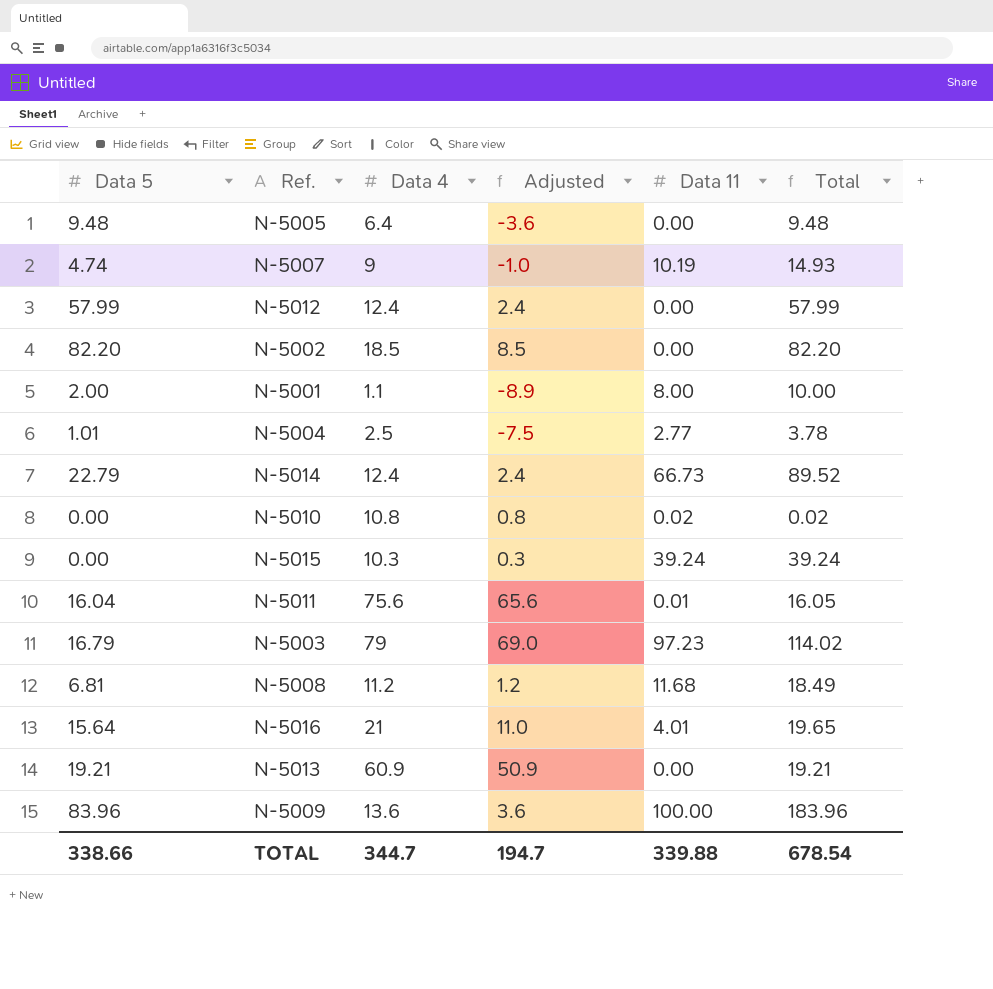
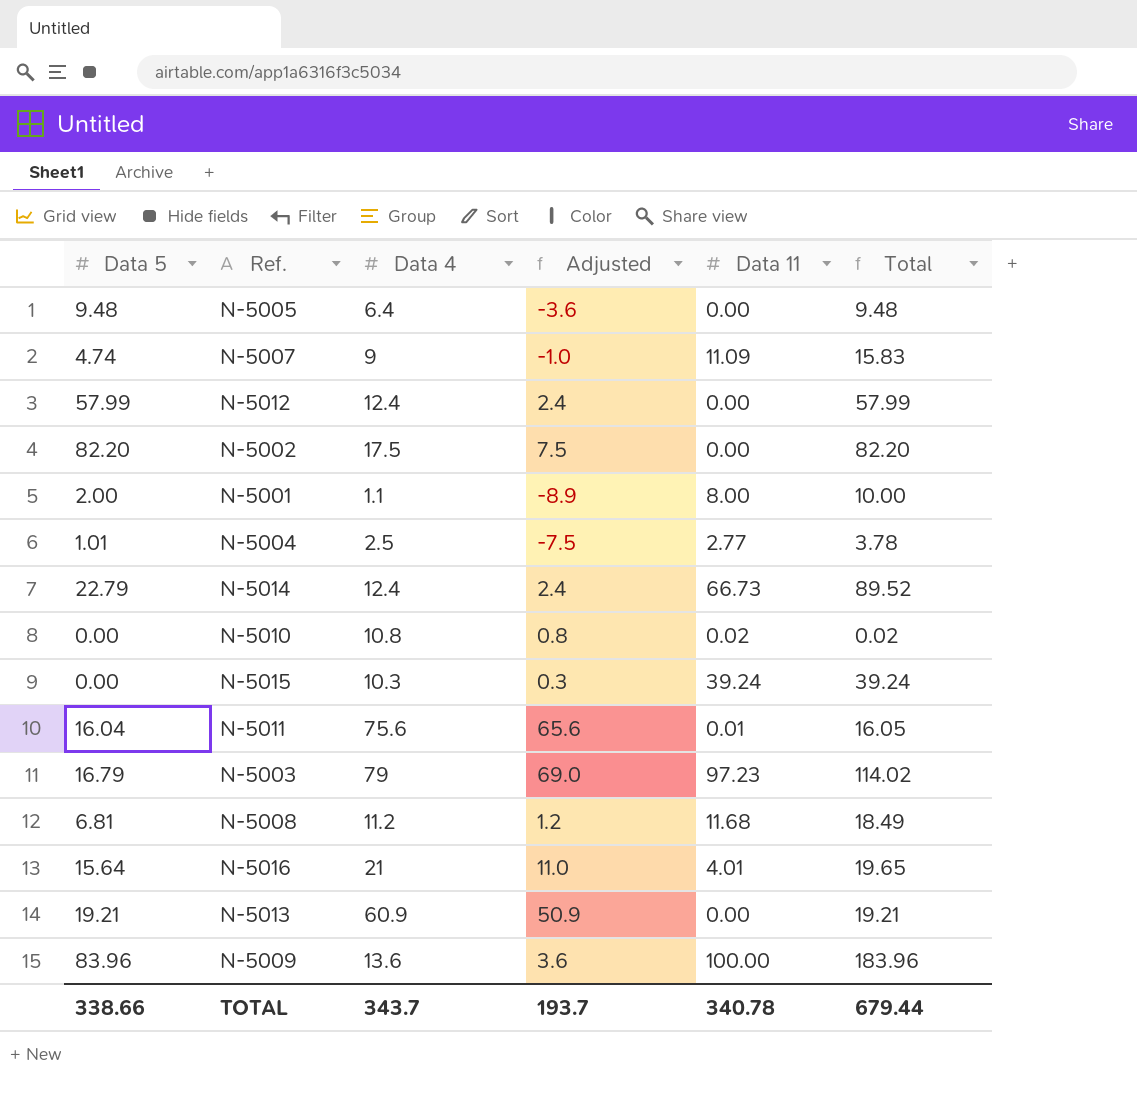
N-5007 | Data 11: 10.19 -> 11.09
N-5007 | Total: 14.93 -> 15.83
N-5002 | Data 4: 18.5 -> 17.5
N-5002 | Adjusted: 8.5 -> 7.5
TOTAL | Data 4: 344.7 -> 343.7
TOTAL | Adjusted: 194.7 -> 193.7
TOTAL | Data 11: 339.88 -> 340.78
TOTAL | Total: 678.54 -> 679.44

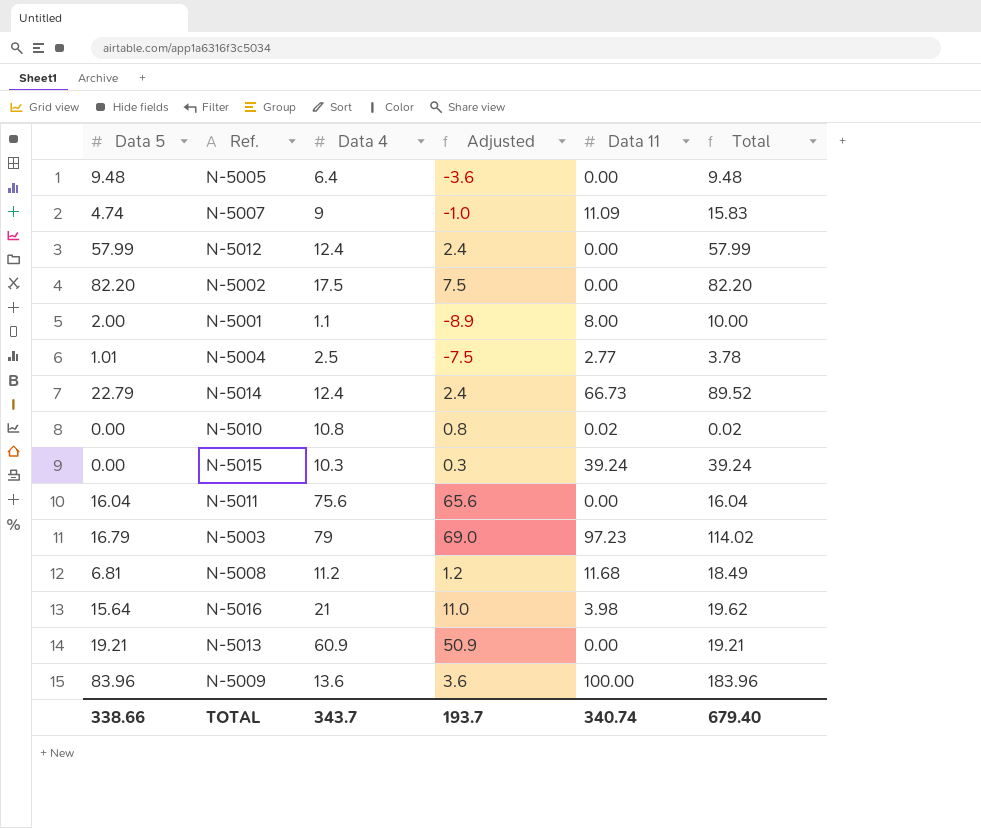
N-5011 | Data 11: 0.01 -> 0.00
N-5011 | Total: 16.05 -> 16.04
N-5016 | Data 11: 4.01 -> 3.98
N-5016 | Total: 19.65 -> 19.62
TOTAL | Data 11: 340.78 -> 340.74
TOTAL | Total: 679.44 -> 679.40

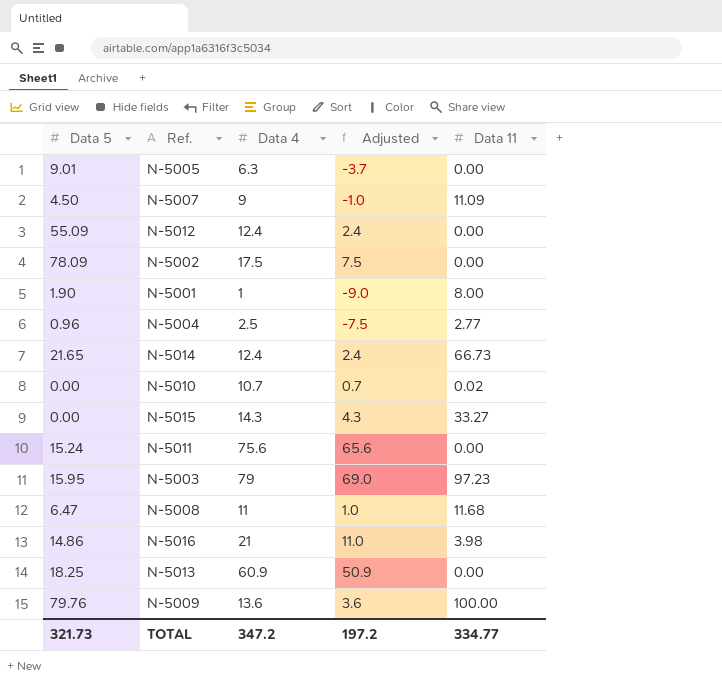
column Total | formula: [Data 5] + [Data 11] -> none
N-5005 | Data 5: 9.48 -> 9.01
N-5005 | Data 4: 6.4 -> 6.3
N-5005 | Adjusted: -3.6 -> -3.7
N-5007 | Data 5: 4.74 -> 4.50
N-5012 | Data 5: 57.99 -> 55.09
N-5002 | Data 5: 82.20 -> 78.09
N-5001 | Data 5: 2.00 -> 1.90
N-5001 | Data 4: 1.1 -> 1
N-5001 | Adjusted: -8.9 -> -9.0
N-5004 | Data 5: 1.01 -> 0.96
N-5014 | Data 5: 22.79 -> 21.65
N-5010 | Data 4: 10.8 -> 10.7
N-5010 | Adjusted: 0.8 -> 0.7
N-5015 | Data 4: 10.3 -> 14.3
N-5015 | Adjusted: 0.3 -> 4.3
N-5015 | Data 11: 39.24 -> 33.27
N-5011 | Data 5: 16.04 -> 15.24
N-5003 | Data 5: 16.79 -> 15.95
N-5008 | Data 5: 6.81 -> 6.47
N-5008 | Data 4: 11.2 -> 11
N-5008 | Adjusted: 1.2 -> 1.0
N-5016 | Data 5: 15.64 -> 14.86
N-5013 | Data 5: 19.21 -> 18.25
N-5009 | Data 5: 83.96 -> 79.76
TOTAL | Data 5: 338.66 -> 321.73
TOTAL | Data 4: 343.7 -> 347.2
TOTAL | Adjusted: 193.7 -> 197.2
TOTAL | Data 11: 340.74 -> 334.77

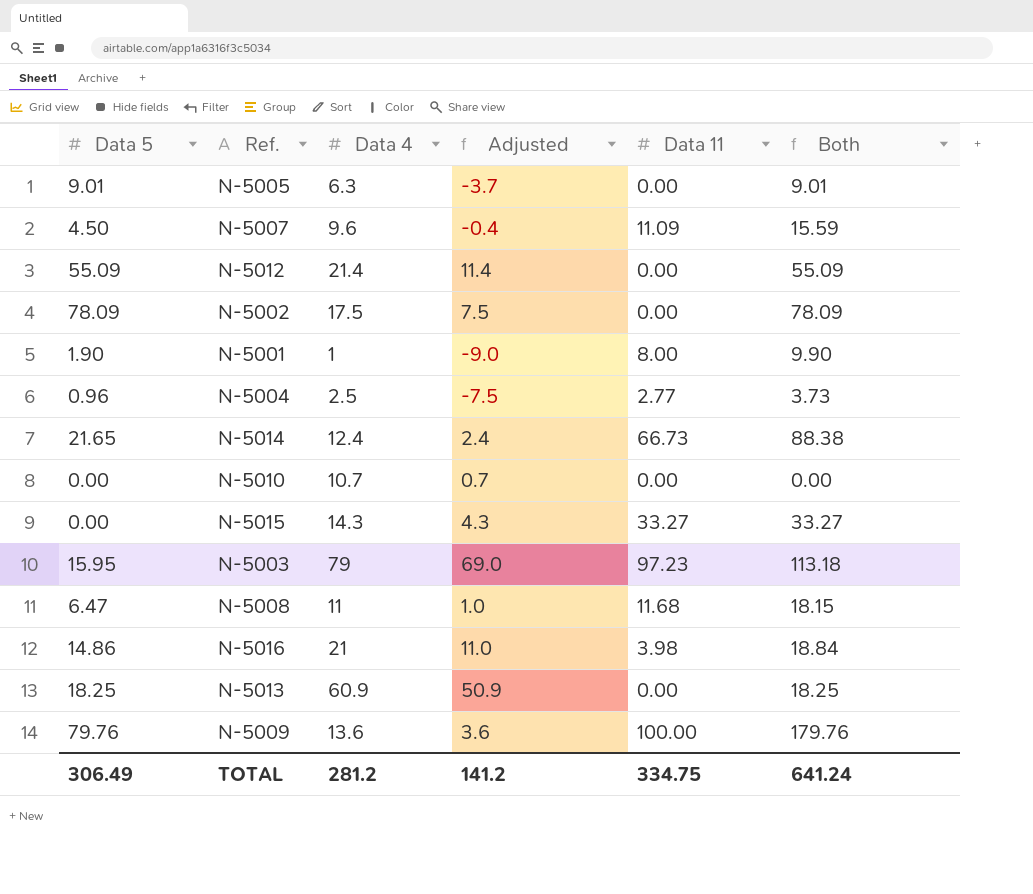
column Both | formula: none -> [Data 5] + [Data 11]
row N-5011: 15.24 | 75.6 | 65.6 | 0.00 -> none
N-5007 | Data 4: 9 -> 9.6
N-5007 | Adjusted: -1.0 -> -0.4
N-5012 | Data 4: 12.4 -> 21.4
N-5012 | Adjusted: 2.4 -> 11.4
N-5010 | Data 11: 0.02 -> 0.00
TOTAL | Data 5: 321.73 -> 306.49
TOTAL | Data 4: 347.2 -> 281.2
TOTAL | Adjusted: 197.2 -> 141.2
TOTAL | Data 11: 334.77 -> 334.75

